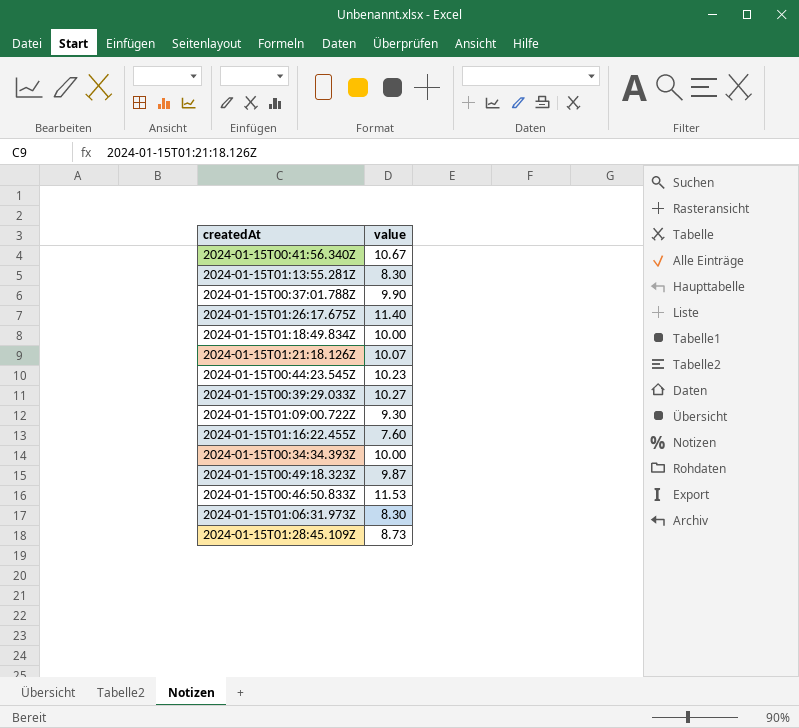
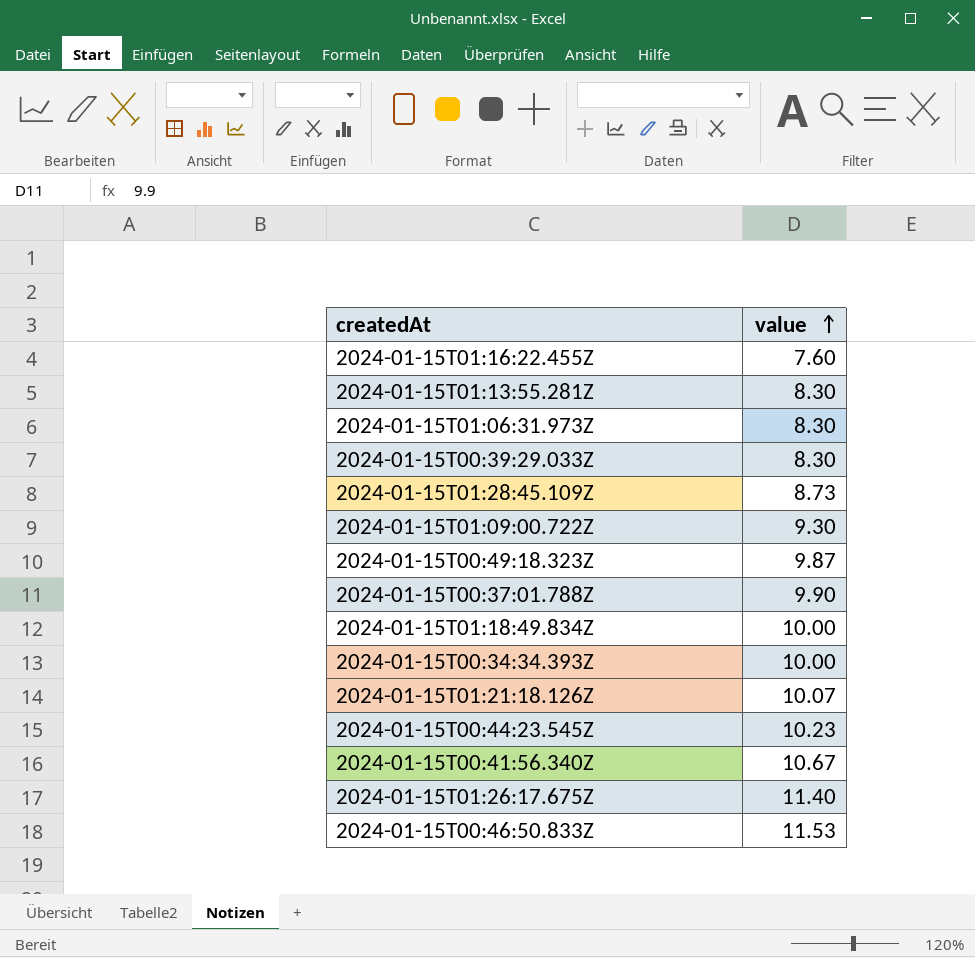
row order: none -> value ascending
2024-01-15T00:39:29.033Z | value: 10.27 -> 8.30

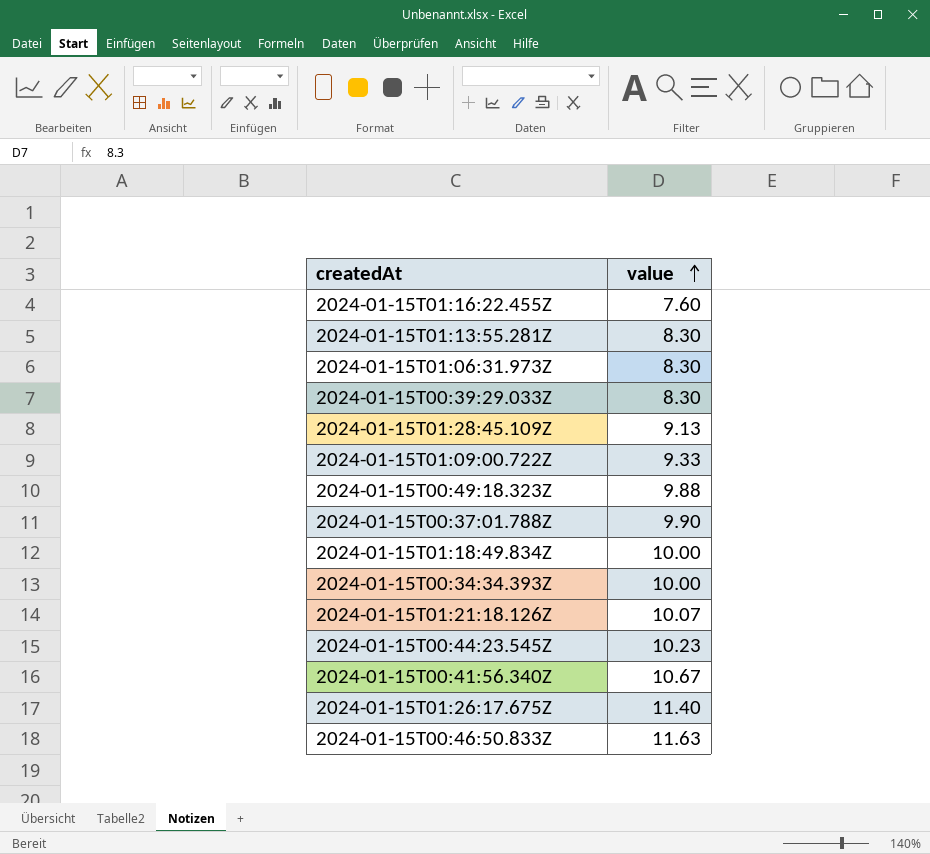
2024-01-15T01:28:45.109Z | value: 8.73 -> 9.13
2024-01-15T01:09:00.722Z | value: 9.30 -> 9.33
2024-01-15T00:49:18.323Z | value: 9.87 -> 9.88
2024-01-15T00:46:50.833Z | value: 11.53 -> 11.63

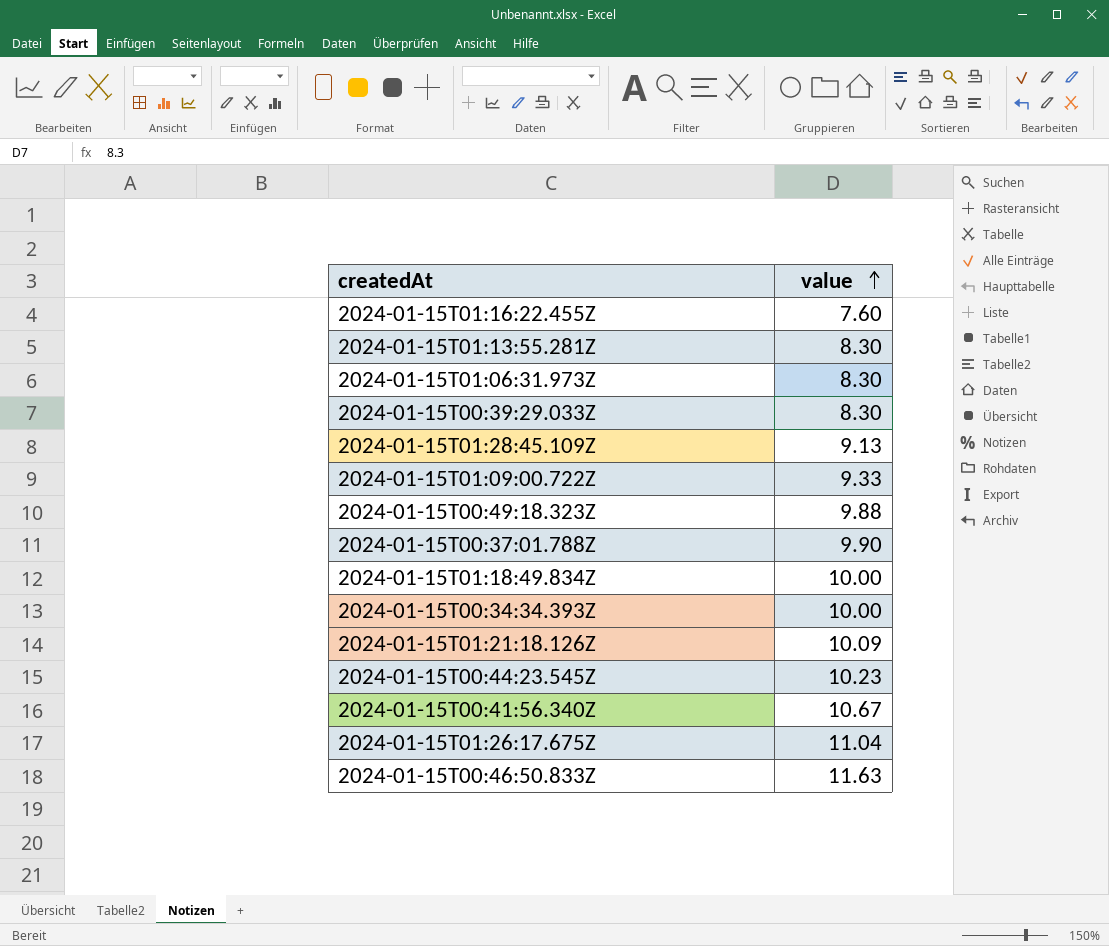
2024-01-15T01:21:18.126Z | value: 10.07 -> 10.09
2024-01-15T01:26:17.675Z | value: 11.40 -> 11.04

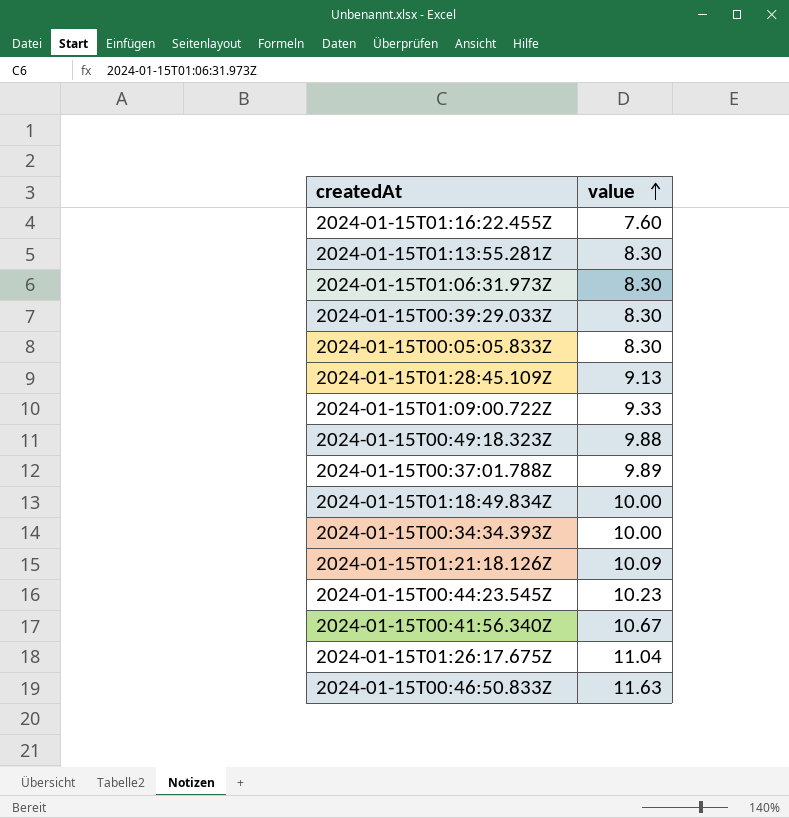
row 2024-01-15T00:05:05.833Z: none -> 8.30
2024-01-15T00:37:01.788Z | value: 9.90 -> 9.89

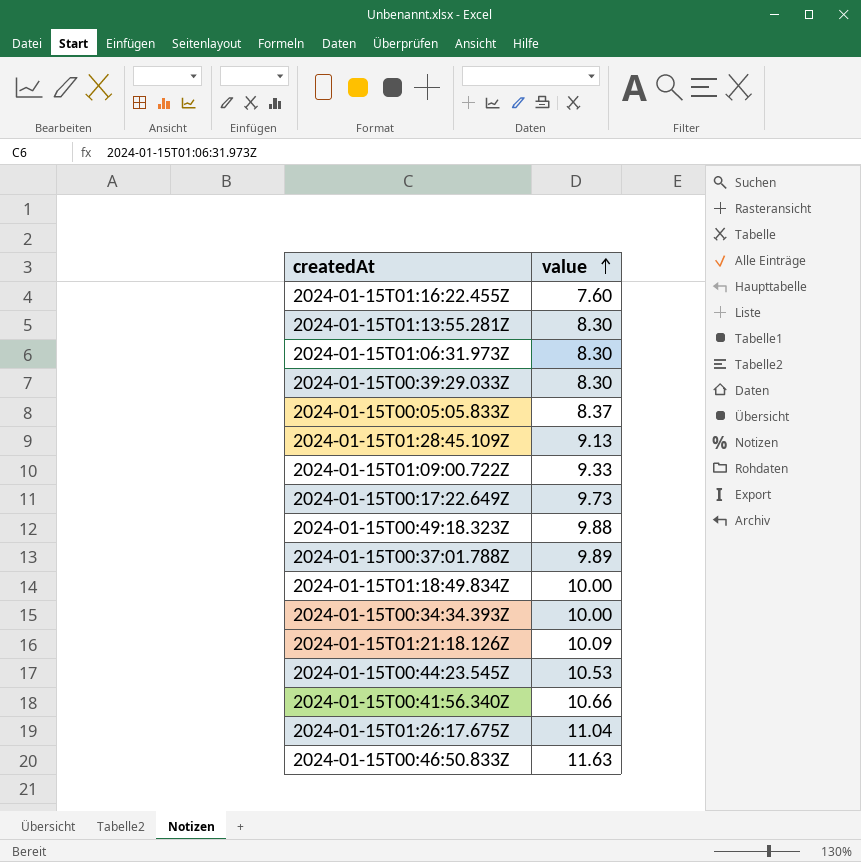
2024-01-15T00:05:05.833Z | value: 8.30 -> 8.37
row 2024-01-15T00:17:22.649Z: none -> 9.73
2024-01-15T00:44:23.545Z | value: 10.23 -> 10.53
2024-01-15T00:41:56.340Z | value: 10.67 -> 10.66

